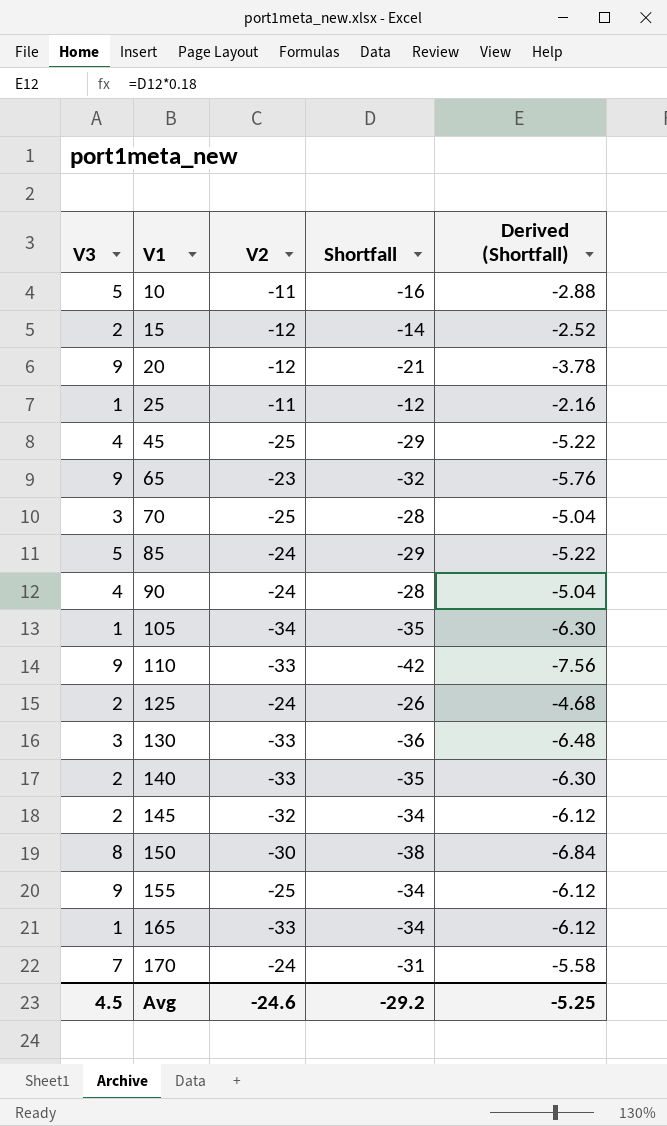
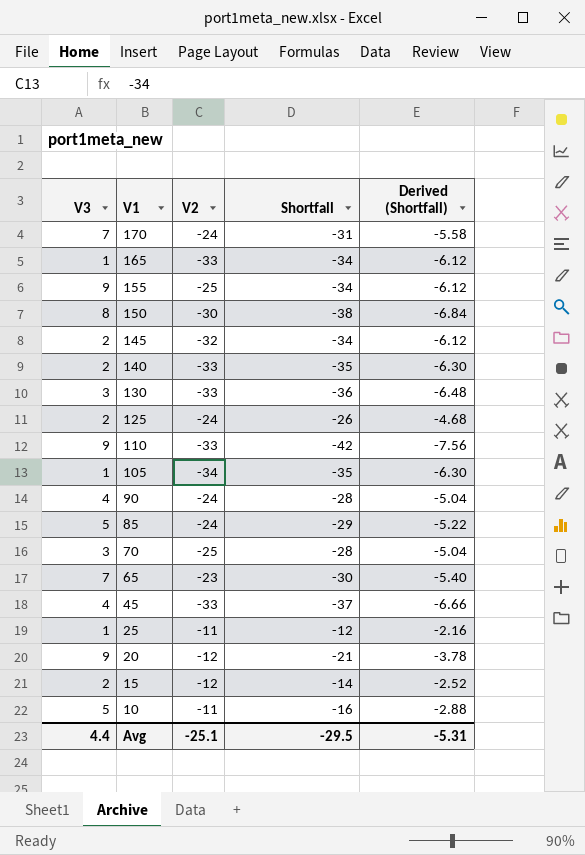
row order: V1 ascending -> V1 descending
65 | V3: 9 -> 7
65 | Shortfall: -32 -> -30
65 | Derived (Shortfall): -5.76 -> -5.40
45 | V2: -25 -> -33
45 | Shortfall: -29 -> -37
45 | Derived (Shortfall): -5.22 -> -6.66
Avg | V3: 4.5 -> 4.4
Avg | V2: -24.6 -> -25.1
Avg | Shortfall: -29.2 -> -29.5
Avg | Derived (Shortfall): -5.25 -> -5.31

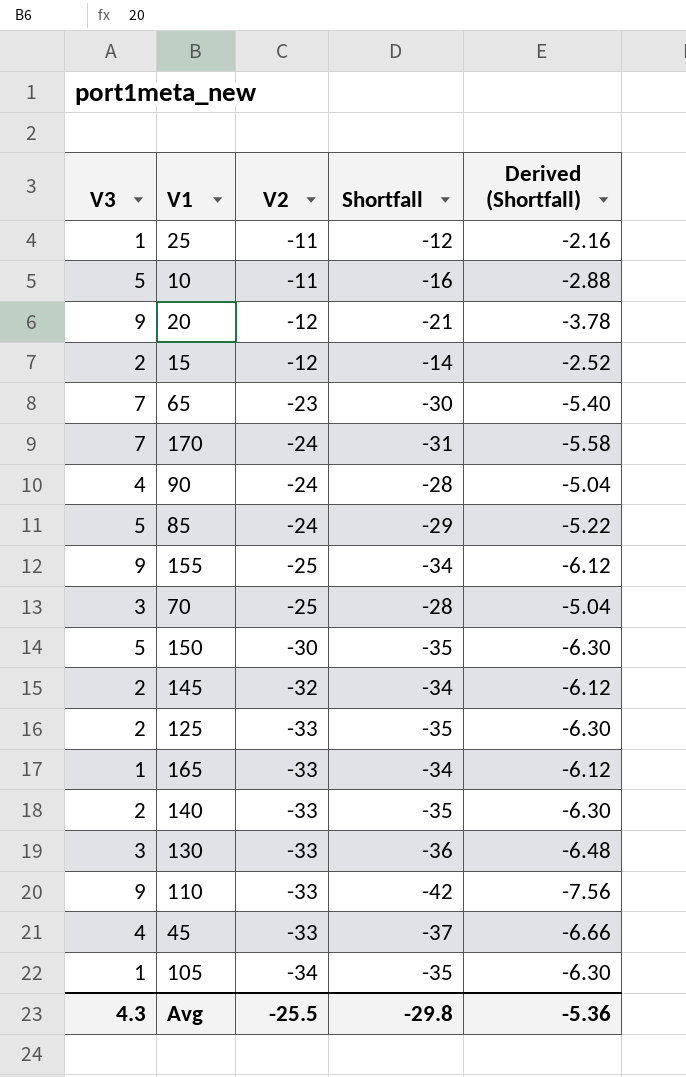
row order: V1 descending -> V2 descending
150 | V3: 8 -> 5
150 | Shortfall: -38 -> -35
150 | Derived (Shortfall): -6.84 -> -6.30
125 | V2: -24 -> -33
125 | Shortfall: -26 -> -35
125 | Derived (Shortfall): -4.68 -> -6.30
Avg | V3: 4.4 -> 4.3
Avg | V2: -25.1 -> -25.5
Avg | Shortfall: -29.5 -> -29.8
Avg | Derived (Shortfall): -5.31 -> -5.36

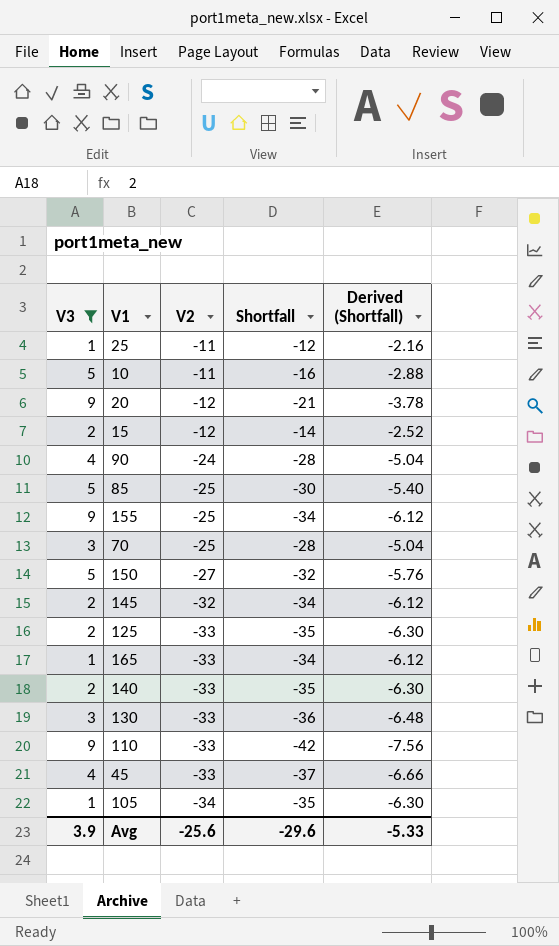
filter: none -> V3 != 7
85 | V2: -24 -> -25
85 | Shortfall: -29 -> -30
85 | Derived (Shortfall): -5.22 -> -5.40
150 | V2: -30 -> -27
150 | Shortfall: -35 -> -32
150 | Derived (Shortfall): -6.30 -> -5.76
Avg | V3: 4.3 -> 3.9
Avg | V2: -25.5 -> -25.6
Avg | Shortfall: -29.8 -> -29.6
Avg | Derived (Shortfall): -5.36 -> -5.33

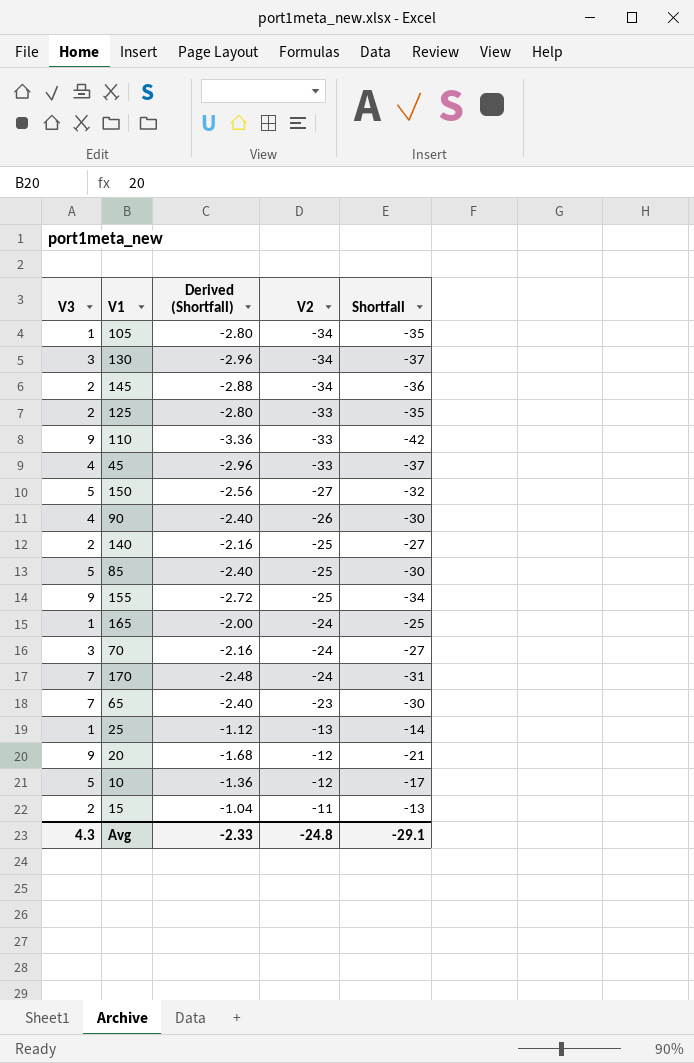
filter: V3 != 7 -> none
row order: V2 descending -> V2 ascending
column Derived (Shortfall) | formula: [Shortfall] * 0.18 -> [Shortfall] * 0.08
column Derived (Shortfall) | position: 5 -> 3
130 | V2: -33 -> -34
130 | Shortfall: -36 -> -37
145 | V2: -32 -> -34
145 | Shortfall: -34 -> -36
90 | V2: -24 -> -26
90 | Shortfall: -28 -> -30
140 | V2: -33 -> -25
140 | Shortfall: -35 -> -27
165 | V2: -33 -> -24
165 | Shortfall: -34 -> -25
70 | V2: -25 -> -24
70 | Shortfall: -28 -> -27
25 | V2: -11 -> -13
25 | Shortfall: -12 -> -14
10 | V2: -11 -> -12
10 | Shortfall: -16 -> -17
15 | V2: -12 -> -11
15 | Shortfall: -14 -> -13
Avg | V3: 3.9 -> 4.3
Avg | Derived (Shortfall): -5.33 -> -2.33
Avg | V2: -25.6 -> -24.8
Avg | Shortfall: -29.6 -> -29.1

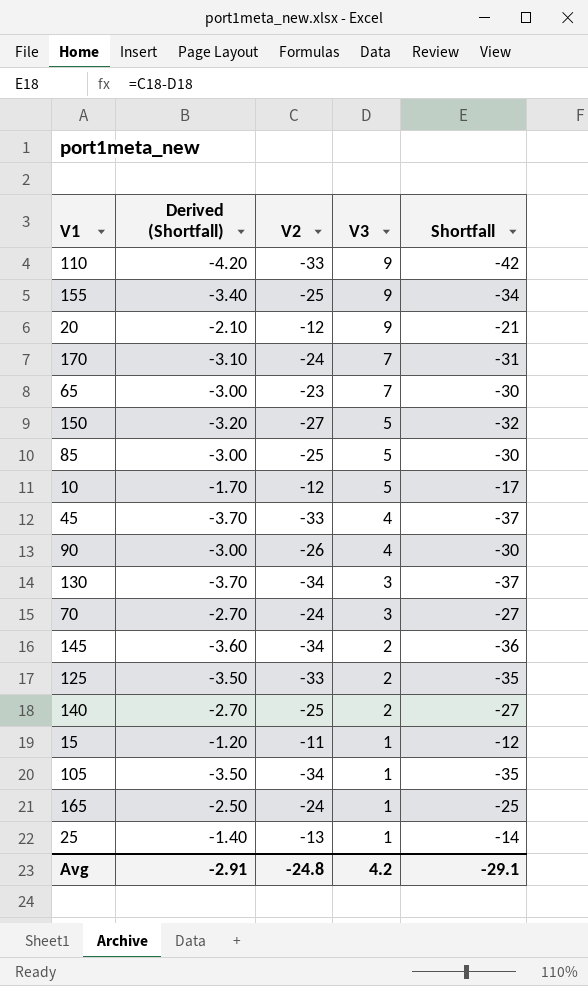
row order: V2 ascending -> V3 descending
column Derived (Shortfall) | formula: [Shortfall] * 0.08 -> [Shortfall] * 0.1
column V3 | position: 1 -> 4
15 | V3: 2 -> 1
15 | Shortfall: -13 -> -12
Avg | Derived (Shortfall): -2.33 -> -2.91
Avg | V3: 4.3 -> 4.2

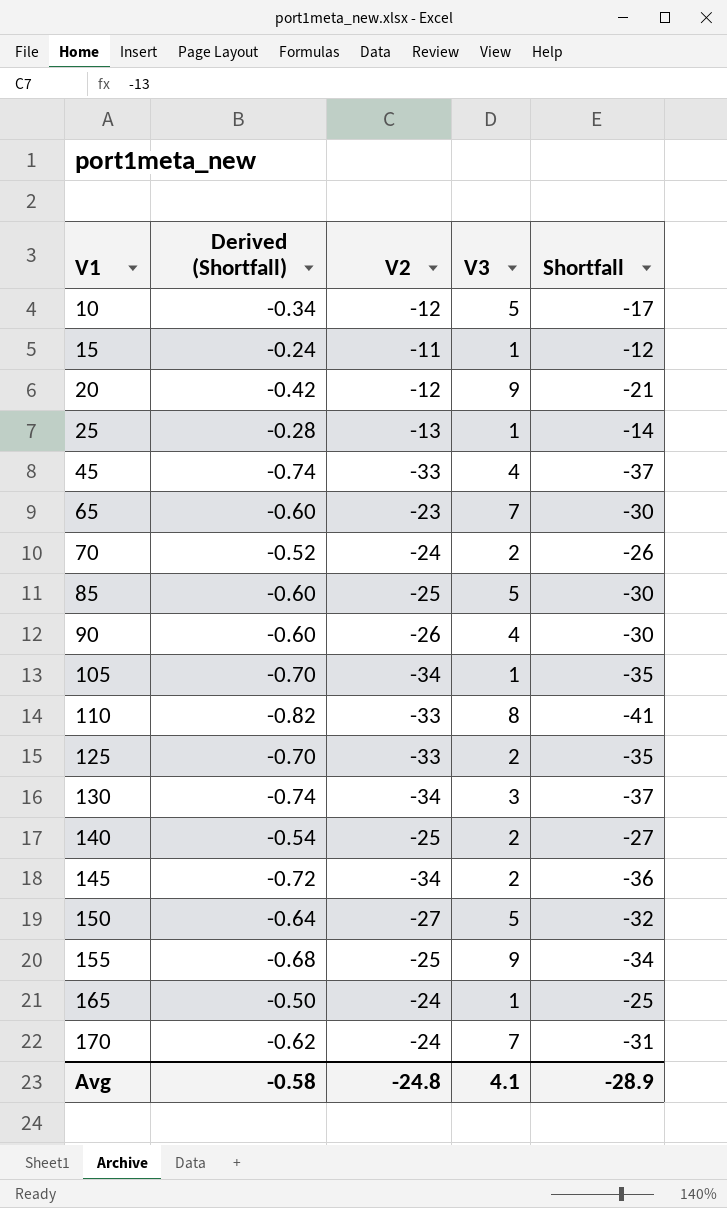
row order: V3 descending -> V1 ascending
column Derived (Shortfall) | formula: [Shortfall] * 0.1 -> [Shortfall] * 0.02
70 | V3: 3 -> 2
70 | Shortfall: -27 -> -26
110 | V3: 9 -> 8
110 | Shortfall: -42 -> -41
Avg | Derived (Shortfall): -2.91 -> -0.58
Avg | V3: 4.2 -> 4.1
Avg | Shortfall: -29.1 -> -28.9

